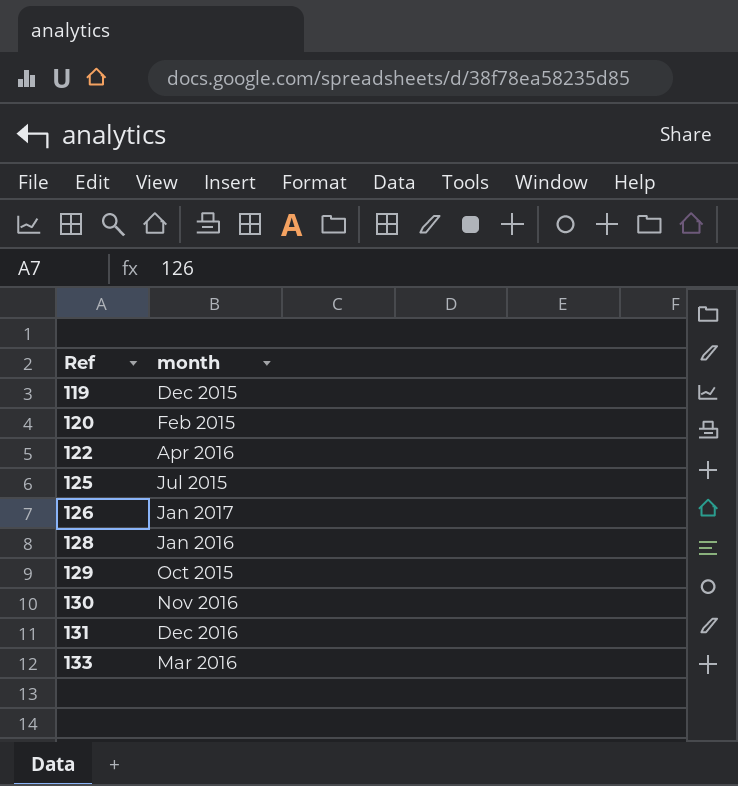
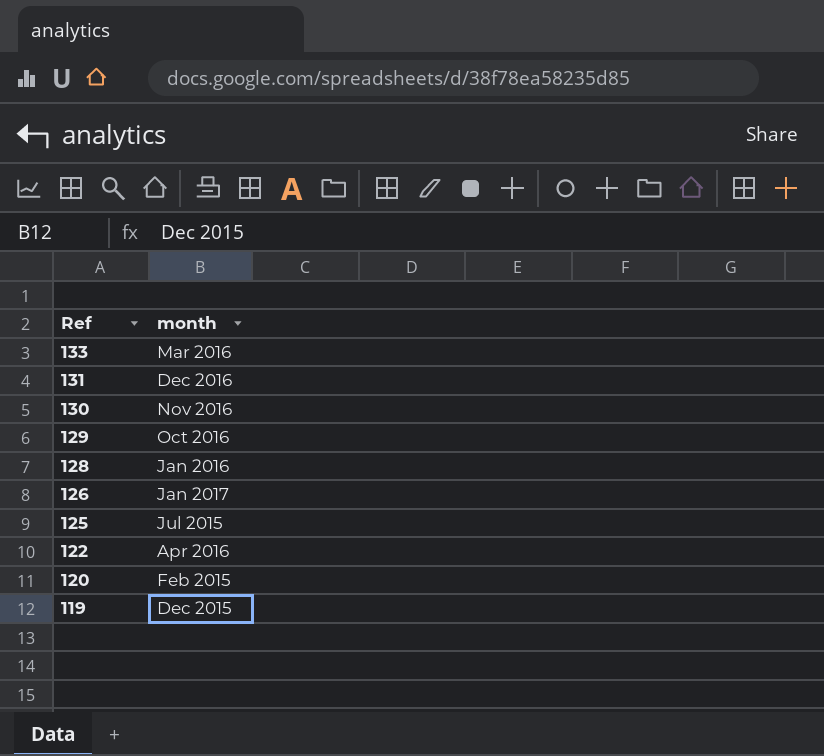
row order: Ref ascending -> Ref descending
129 | month: Oct 2015 -> Oct 2016

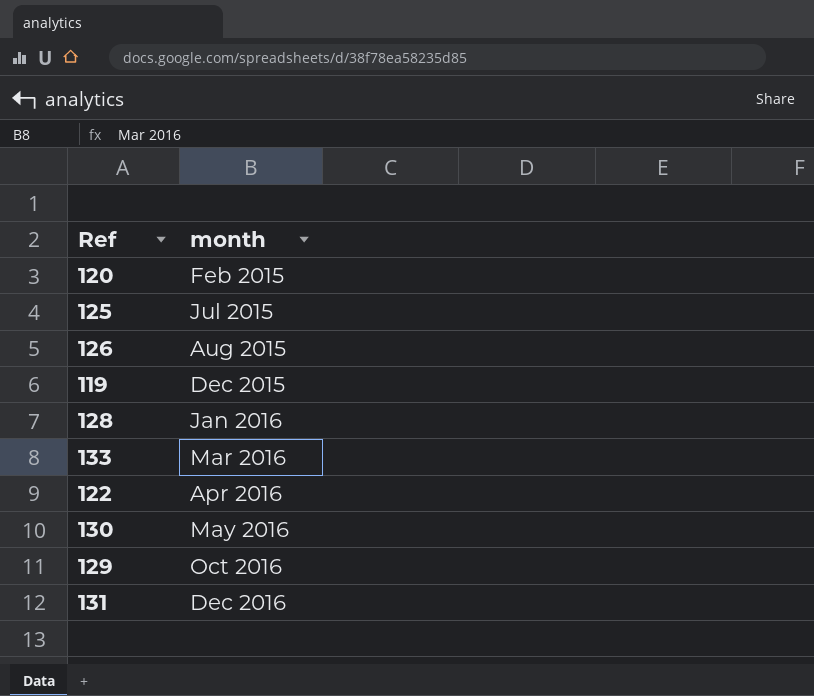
row order: Ref descending -> month ascending
126 | month: Jan 2017 -> Aug 2015
130 | month: Nov 2016 -> May 2016

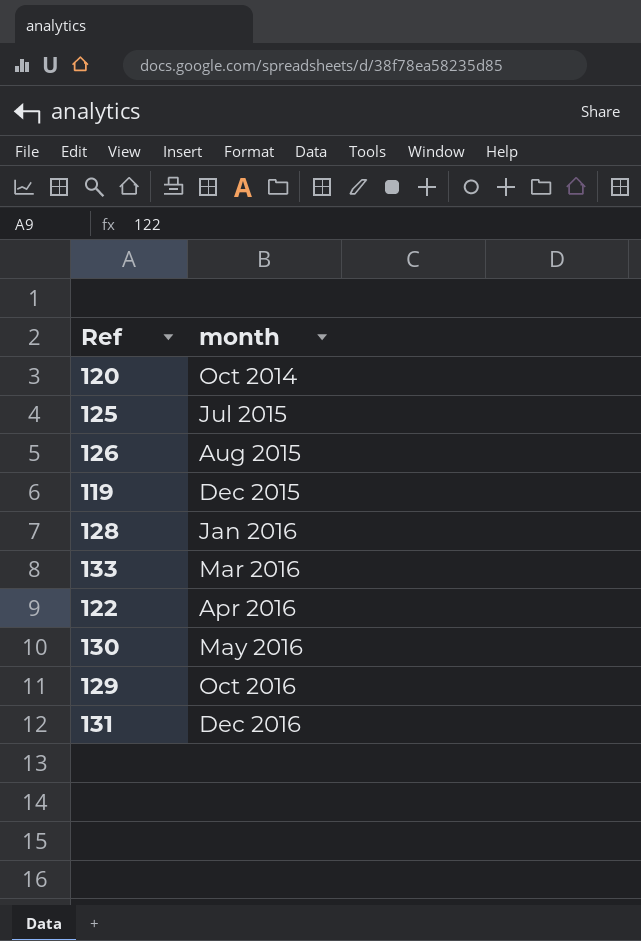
120 | month: Feb 2015 -> Oct 2014

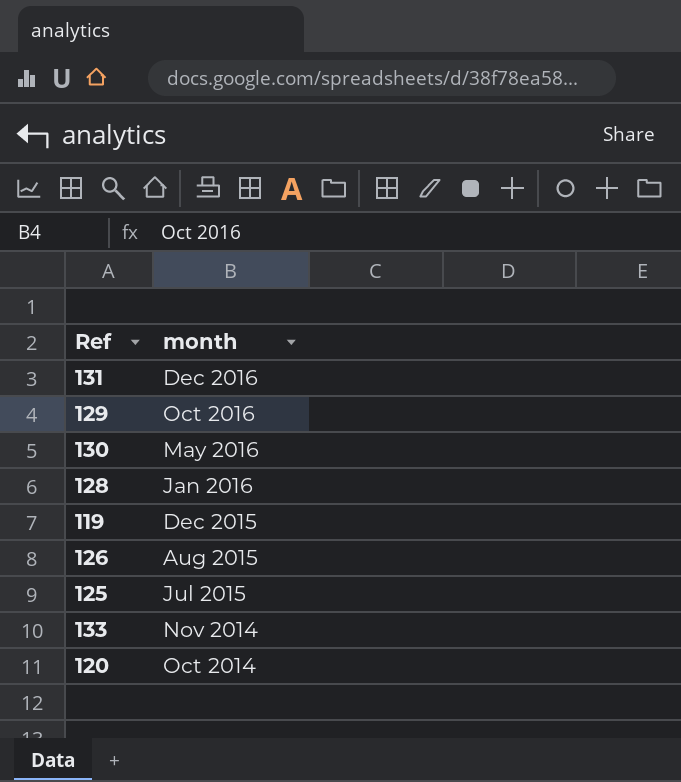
row order: month ascending -> month descending
row 122: Apr 2016 -> none
133 | month: Mar 2016 -> Nov 2014

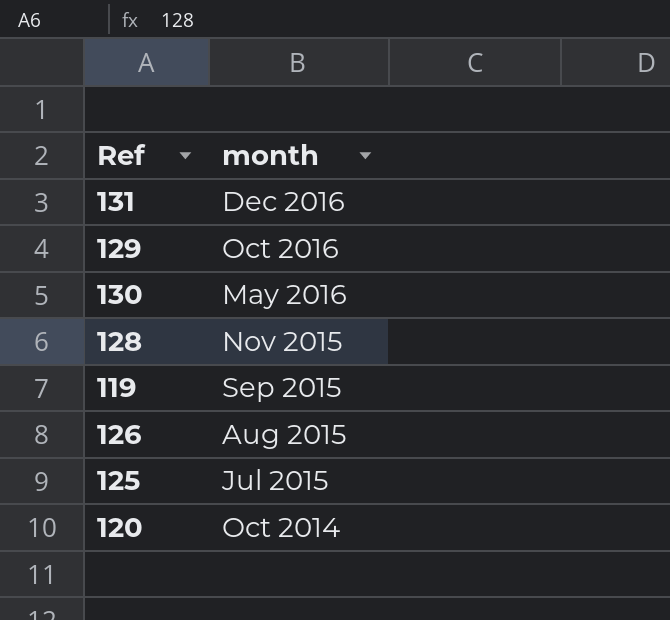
row 133: Nov 2014 -> none
128 | month: Jan 2016 -> Nov 2015
119 | month: Dec 2015 -> Sep 2015

